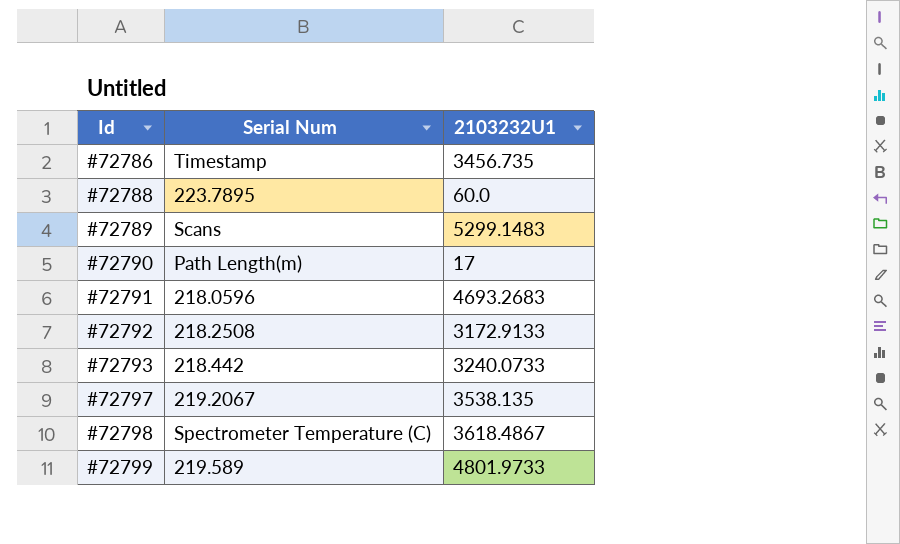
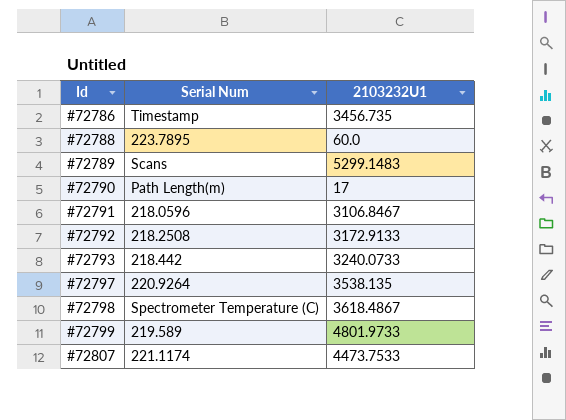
#72791 | 2103232U1: 4693.2683 -> 3106.8467
#72797 | Serial Num: 219.2067 -> 220.9264
row #72807: none -> 221.1174 | 4473.7533

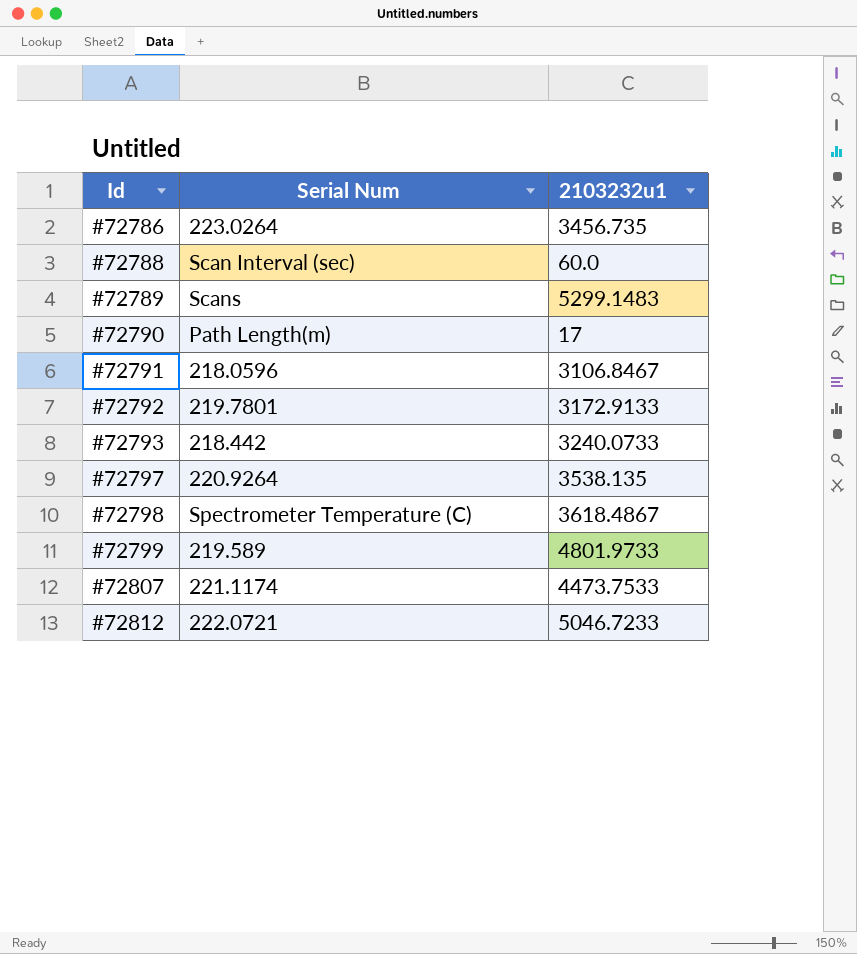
column name: 2103232U1 -> 2103232u1
#72786 | Serial Num: Timestamp -> 223.0264
#72788 | Serial Num: 223.7895 -> Scan Interval (sec)
#72792 | Serial Num: 218.2508 -> 219.7801
row #72812: none -> 222.0721 | 5046.7233

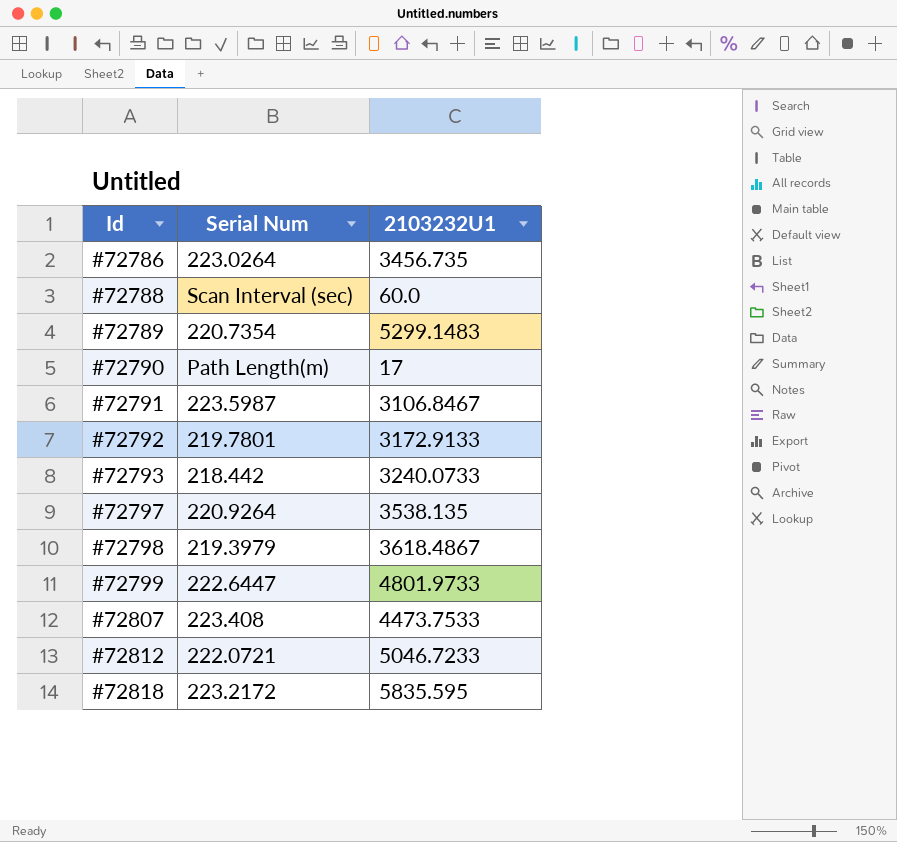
column name: 2103232u1 -> 2103232U1
#72789 | Serial Num: Scans -> 220.7354
#72791 | Serial Num: 218.0596 -> 223.5987
#72798 | Serial Num: Spectrometer Temperature (C) -> 219.3979
#72799 | Serial Num: 219.589 -> 222.6447
#72807 | Serial Num: 221.1174 -> 223.408
row #72818: none -> 223.2172 | 5835.595

